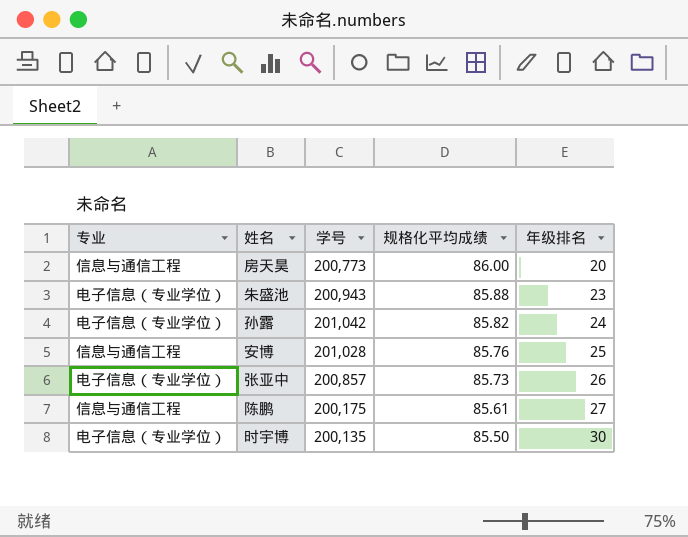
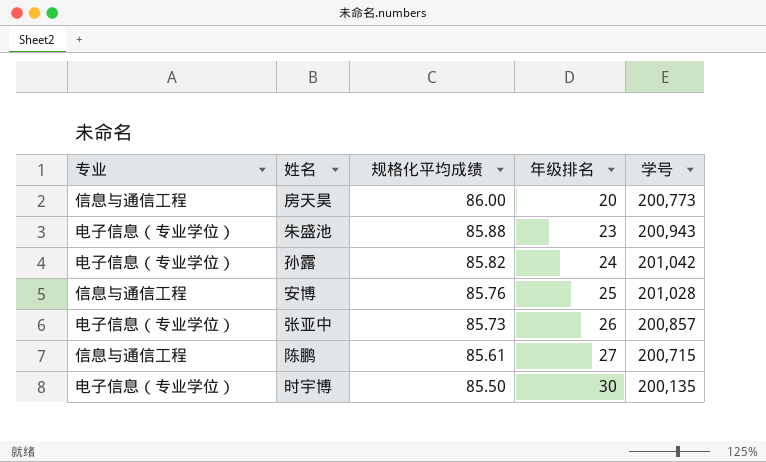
column 学号 | position: 3 -> 5
陈鹏 | 学号: 200,175 -> 200,715

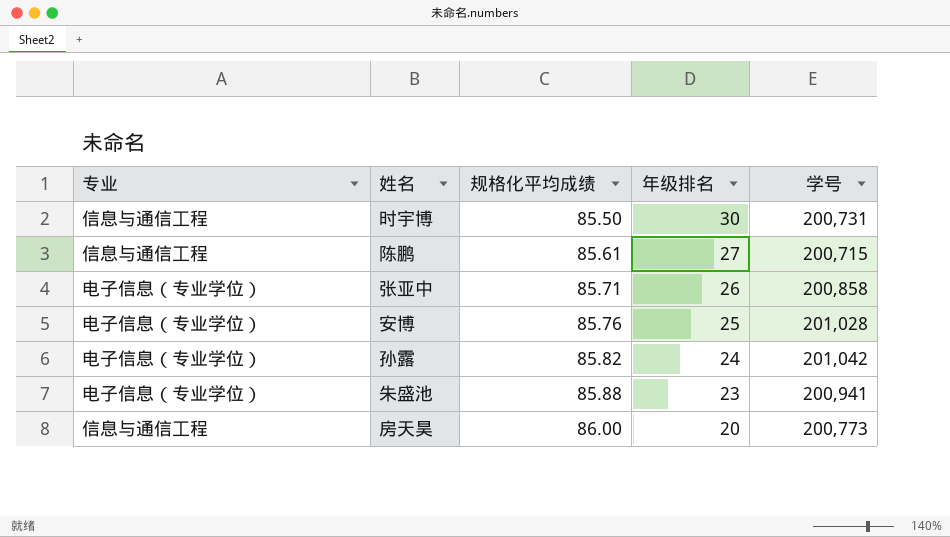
row order: 规格化平均成绩 descending -> 规格化平均成绩 ascending
时宇博 | 专业: 电子信息（专业学位） -> 信息与通信工程
时宇博 | 学号: 200,135 -> 200,731
张亚中 | 规格化平均成绩: 85.73 -> 85.71
张亚中 | 学号: 200,857 -> 200,858
安博 | 专业: 信息与通信工程 -> 电子信息（专业学位）
朱盛池 | 学号: 200,943 -> 200,941

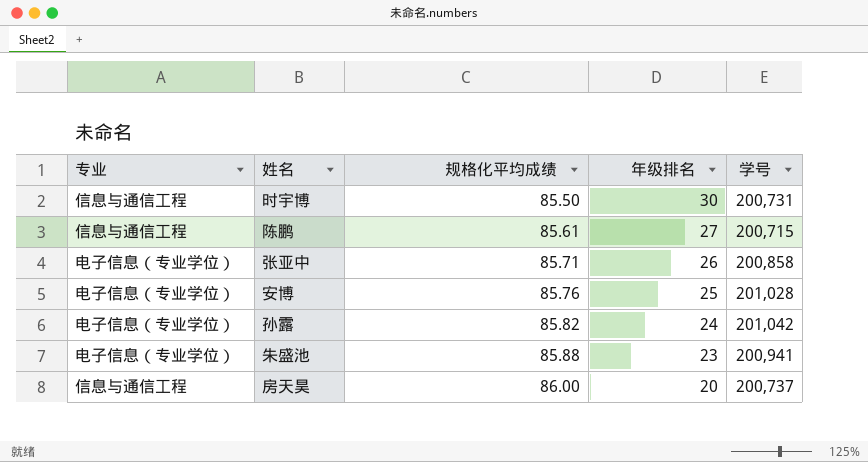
房天昊 | 学号: 200,773 -> 200,737

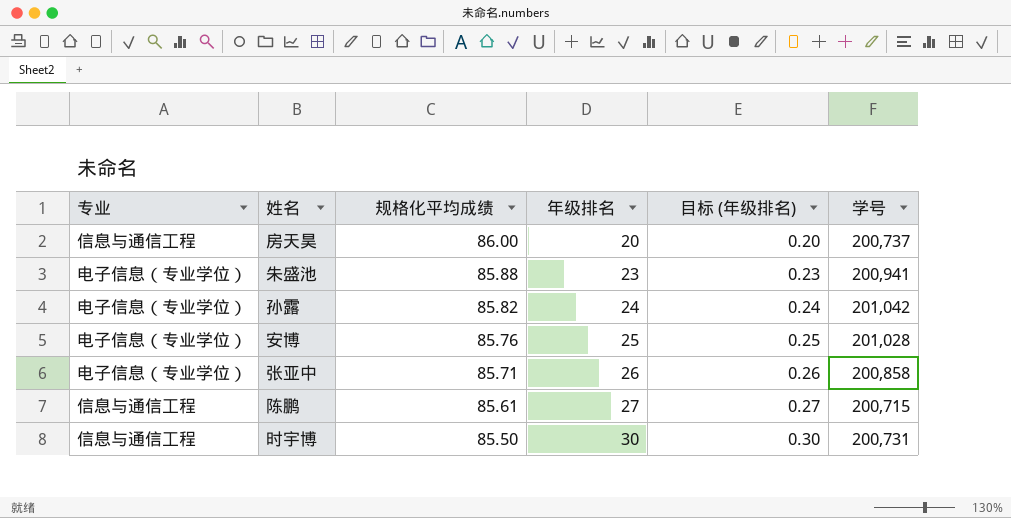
row order: 规格化平均成绩 ascending -> 规格化平均成绩 descending
column 目标 (年级排名) | formula: none -> [年级排名] * 0.01

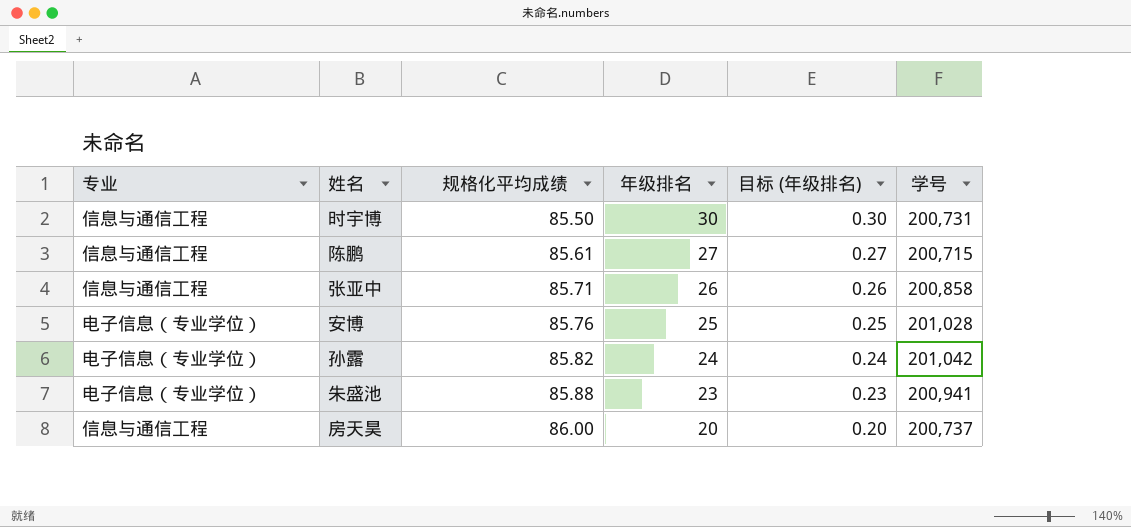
row order: 规格化平均成绩 descending -> 规格化平均成绩 ascending
张亚中 | 专业: 电子信息（专业学位） -> 信息与通信工程

